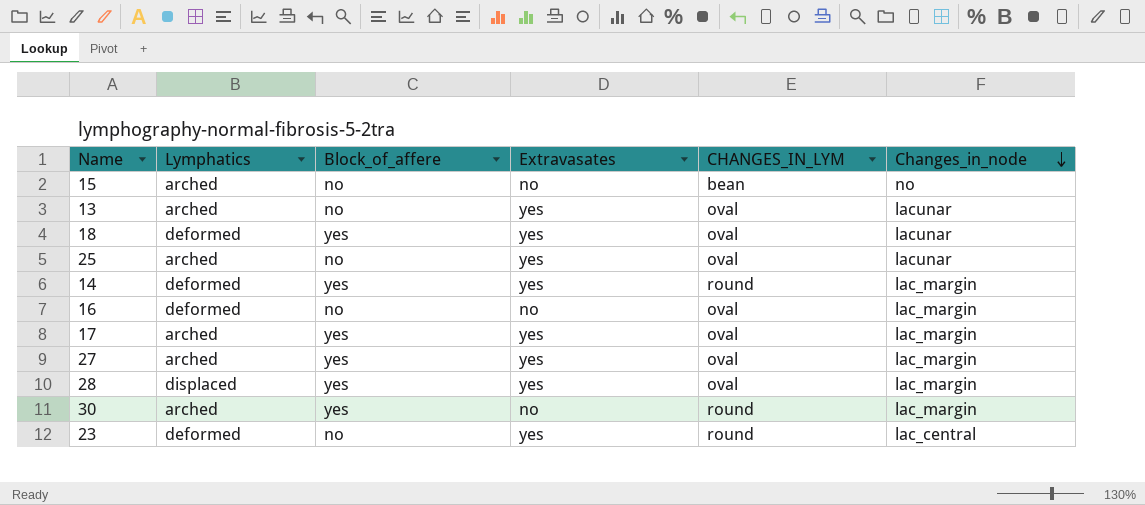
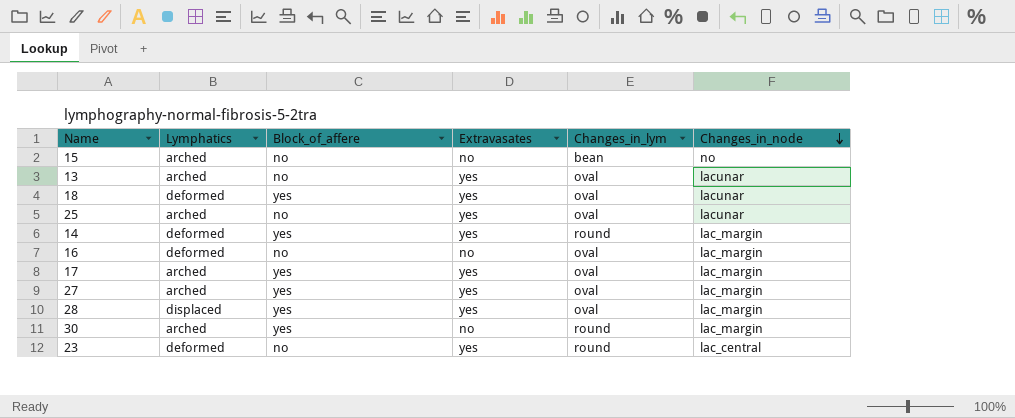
column name: CHANGES_IN_LYM -> Changes_in_lym

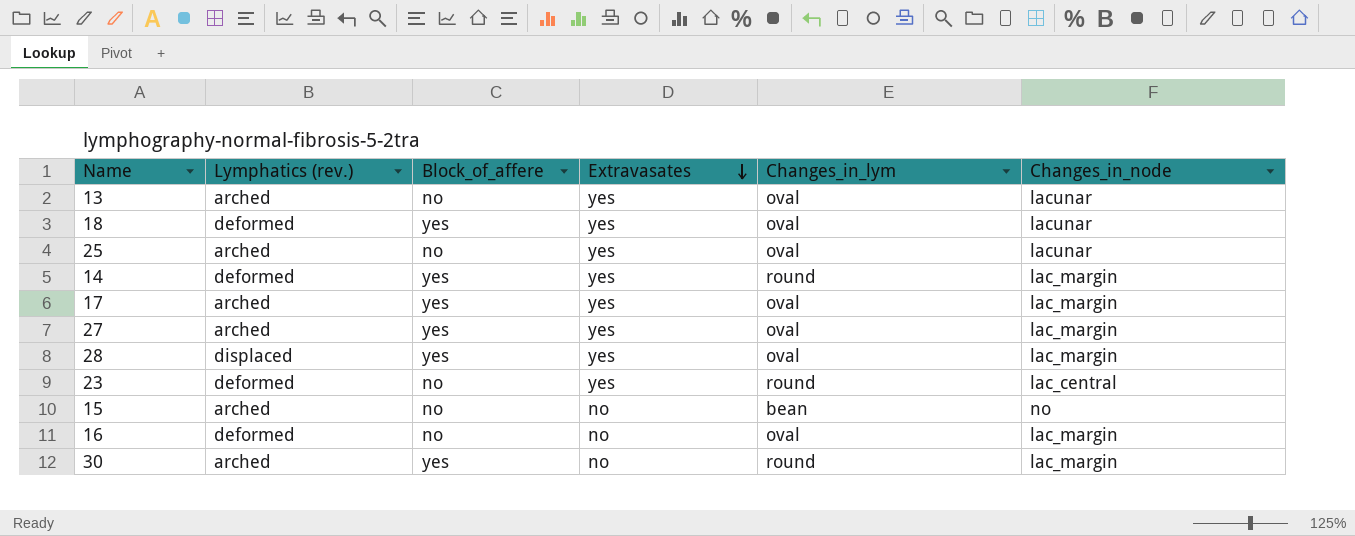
row order: Changes_in_node descending -> Extravasates descending
column name: Lymphatics -> Lymphatics (rev.)

